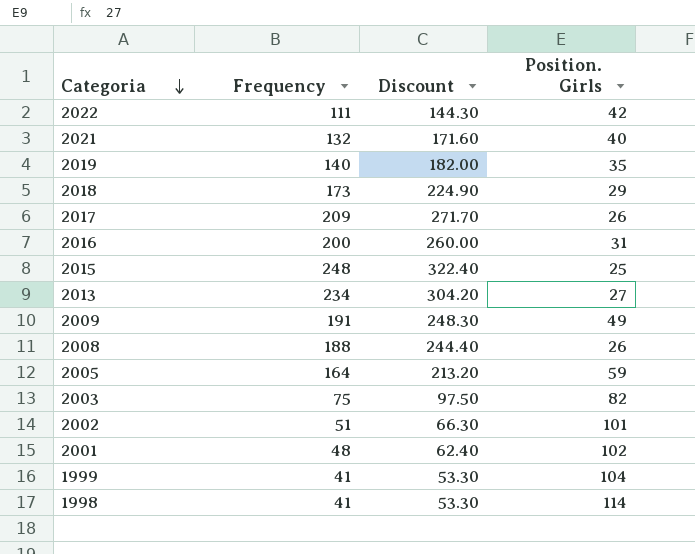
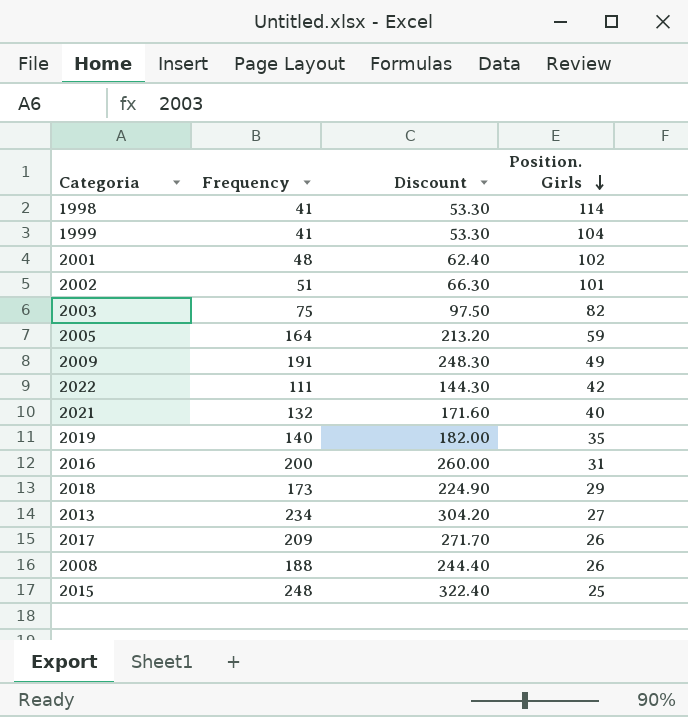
row order: Categoria descending -> Position. Girls descending

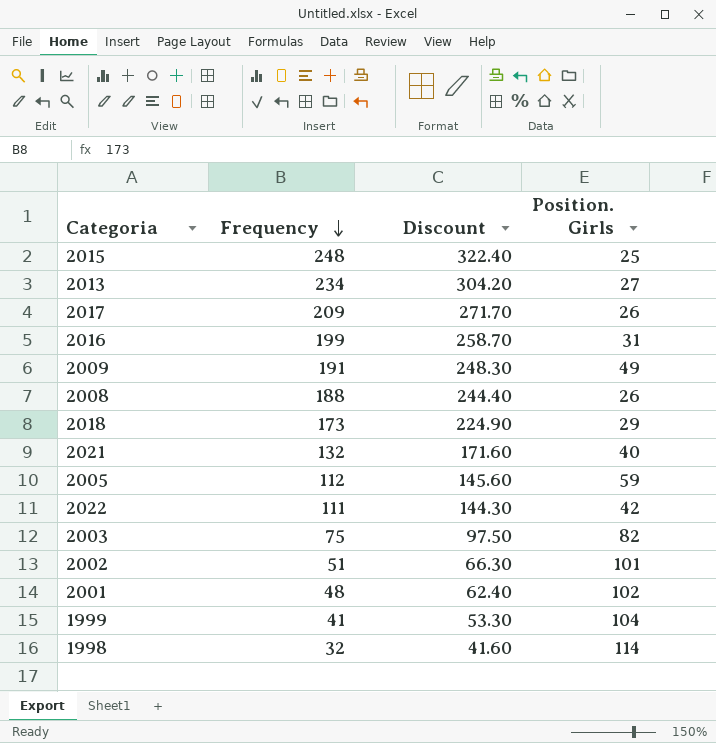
row order: Position. Girls descending -> Frequency descending
row 2019: 140 | 182.00 | 35 -> none
2016 | Frequency: 200 -> 199
2016 | Discount: 260.00 -> 258.70
2005 | Frequency: 164 -> 112
2005 | Discount: 213.20 -> 145.60
1998 | Frequency: 41 -> 32
1998 | Discount: 53.30 -> 41.60

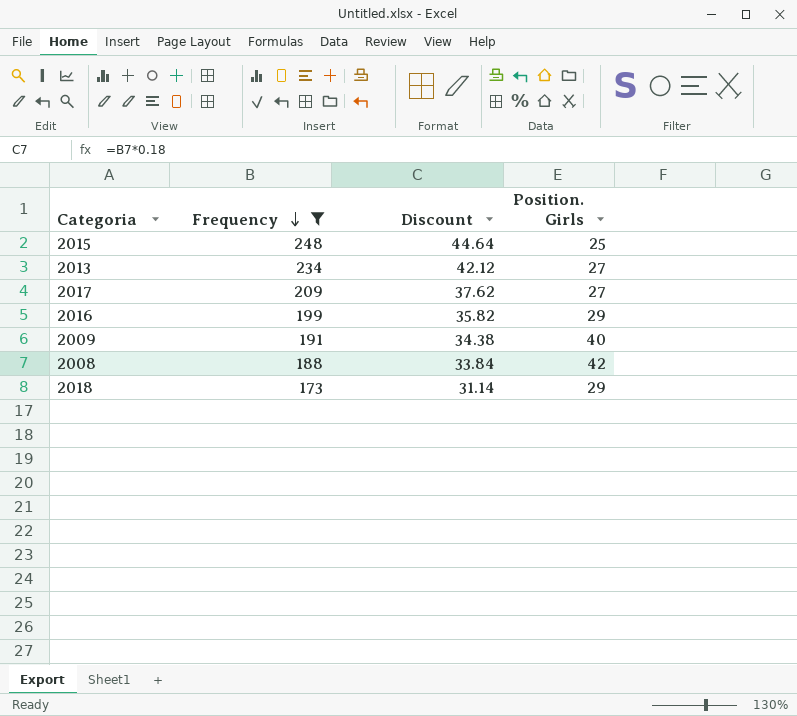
filter: none -> Frequency >= 173
column Discount | formula: [Frequency] * 1.3 -> [Frequency] * 0.18
2017 | Position. Girls: 26 -> 27
2016 | Position. Girls: 31 -> 29
2009 | Position. Girls: 49 -> 40
2008 | Position. Girls: 26 -> 42

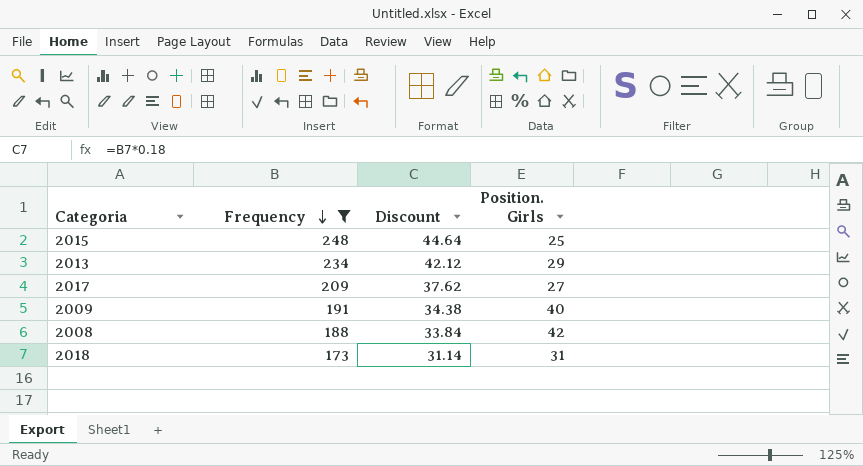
row 2016: 199 | 35.82 | 29 -> none
2013 | Position. Girls: 27 -> 29
2018 | Position. Girls: 29 -> 31

